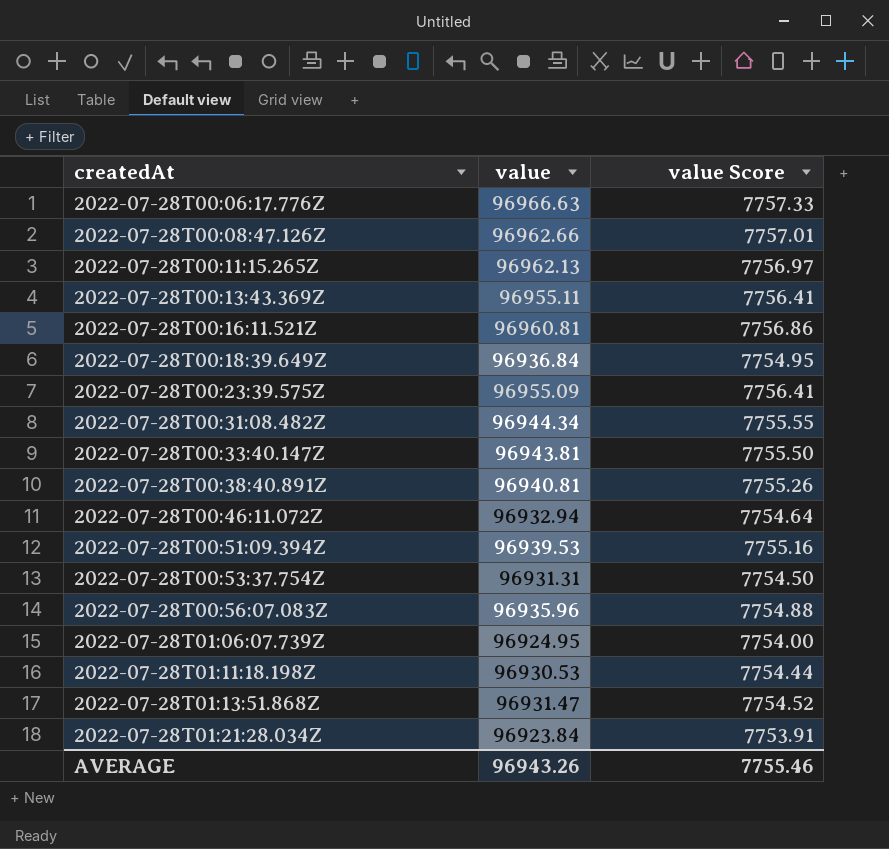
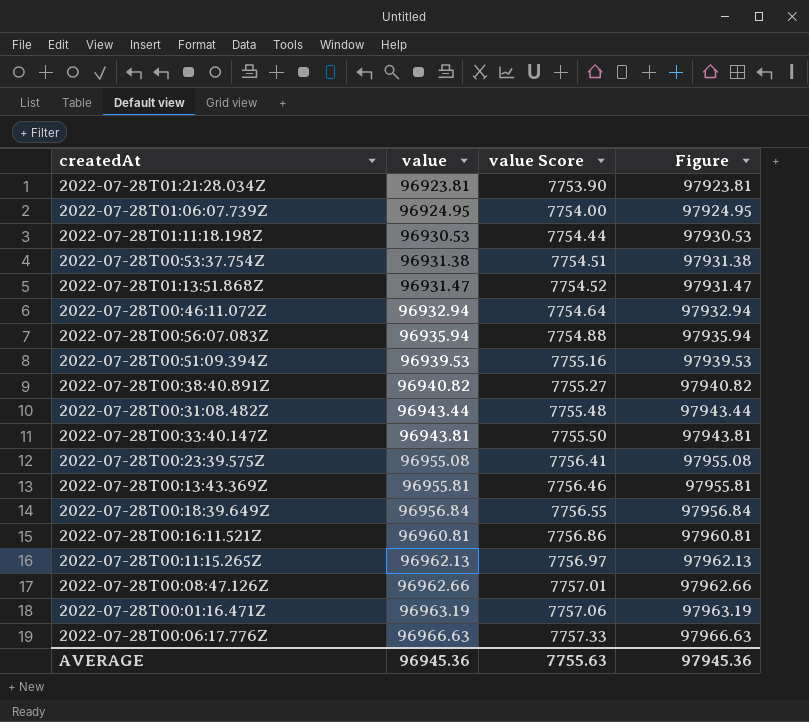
row order: createdAt ascending -> value ascending
column Figure | formula: none -> [value] + 1000
2022-07-28T01:21:28.034Z | value: 96923.84 -> 96923.81
2022-07-28T01:21:28.034Z | value Score: 7753.91 -> 7753.90
2022-07-28T00:53:37.754Z | value: 96931.31 -> 96931.38
2022-07-28T00:53:37.754Z | value Score: 7754.50 -> 7754.51
2022-07-28T00:56:07.083Z | value: 96935.96 -> 96935.94
2022-07-28T00:38:40.891Z | value: 96940.81 -> 96940.82
2022-07-28T00:38:40.891Z | value Score: 7755.26 -> 7755.27
2022-07-28T00:31:08.482Z | value: 96944.34 -> 96943.44
2022-07-28T00:31:08.482Z | value Score: 7755.55 -> 7755.48
2022-07-28T00:23:39.575Z | value: 96955.09 -> 96955.08
2022-07-28T00:13:43.369Z | value: 96955.11 -> 96955.81
2022-07-28T00:13:43.369Z | value Score: 7756.41 -> 7756.46
2022-07-28T00:18:39.649Z | value: 96936.84 -> 96956.84
2022-07-28T00:18:39.649Z | value Score: 7754.95 -> 7756.55
row 2022-07-28T00:01:16.471Z: none -> 96963.19 | 7757.06 | 97963.19
AVERAGE | value: 96943.26 -> 96945.36
AVERAGE | value Score: 7755.46 -> 7755.63

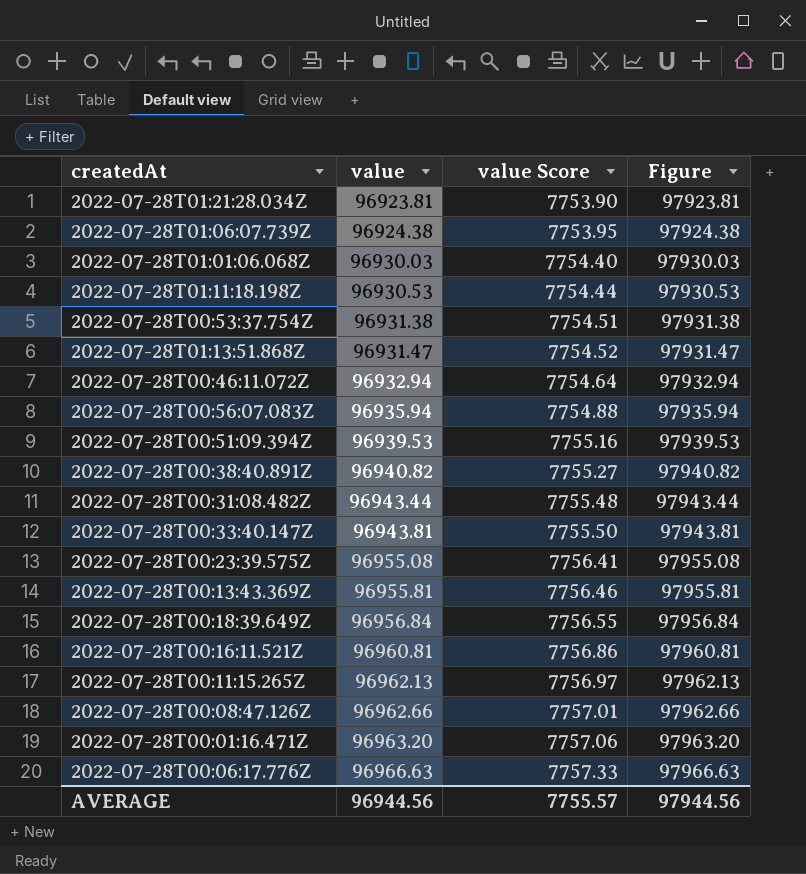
2022-07-28T01:06:07.739Z | value: 96924.95 -> 96924.38
2022-07-28T01:06:07.739Z | value Score: 7754.00 -> 7753.95
2022-07-28T01:06:07.739Z | Figure: 97924.95 -> 97924.38
row 2022-07-28T01:01:06.068Z: none -> 96930.03 | 7754.40 | 97930.03
2022-07-28T00:01:16.471Z | value: 96963.19 -> 96963.20
2022-07-28T00:01:16.471Z | Figure: 97963.19 -> 97963.20
AVERAGE | value: 96945.36 -> 96944.56
AVERAGE | value Score: 7755.63 -> 7755.57
AVERAGE | Figure: 97945.36 -> 97944.56

